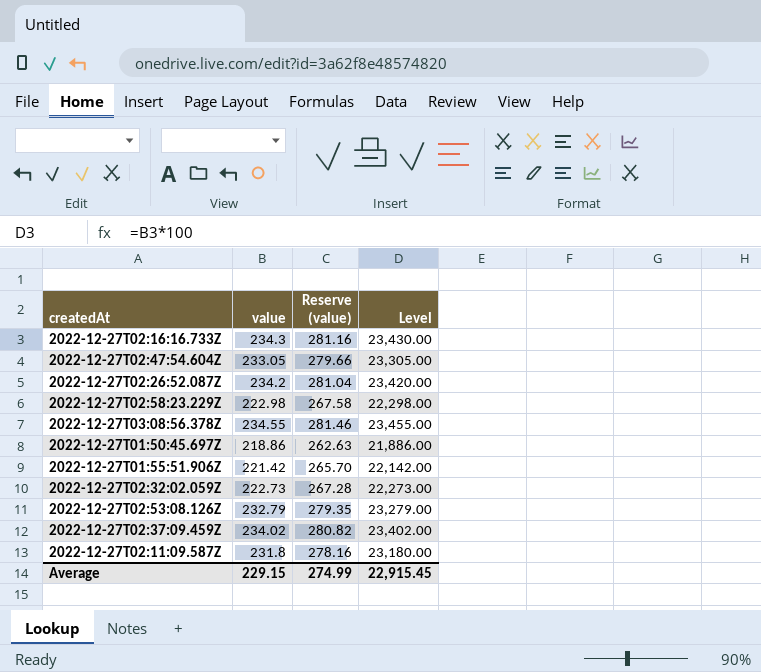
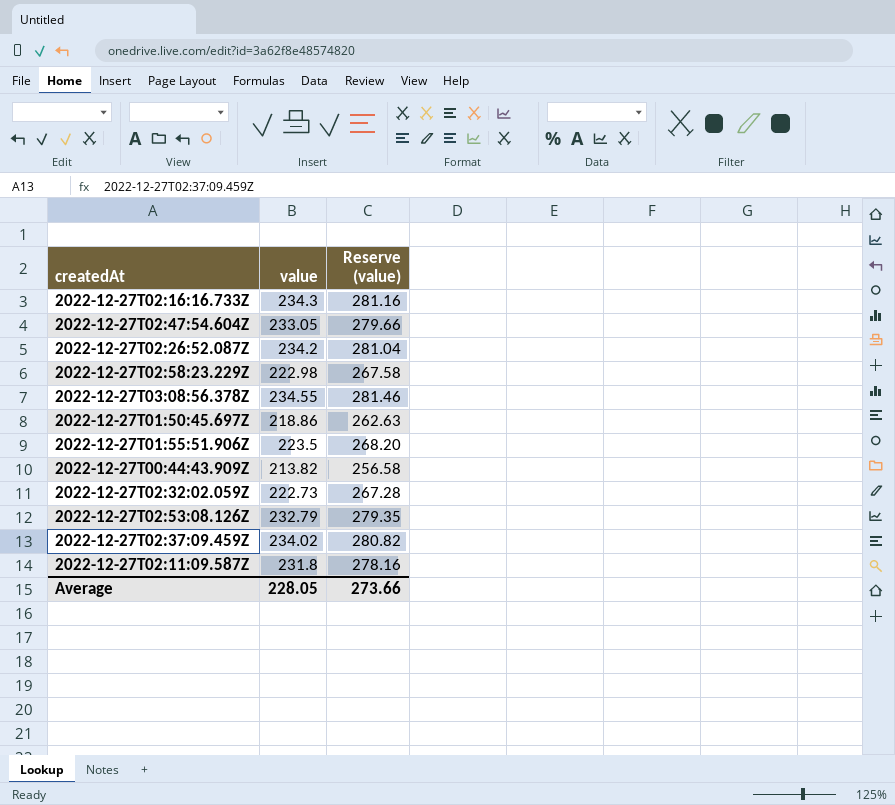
column Level | formula: [value] * 100 -> none
2022-12-27T01:55:51.906Z | value: 221.42 -> 223.5
2022-12-27T01:55:51.906Z | Reserve (value): 265.70 -> 268.20
row 2022-12-27T00:44:43.909Z: none -> 213.82 | 256.58
Average | value: 229.15 -> 228.05
Average | Reserve (value): 274.99 -> 273.66

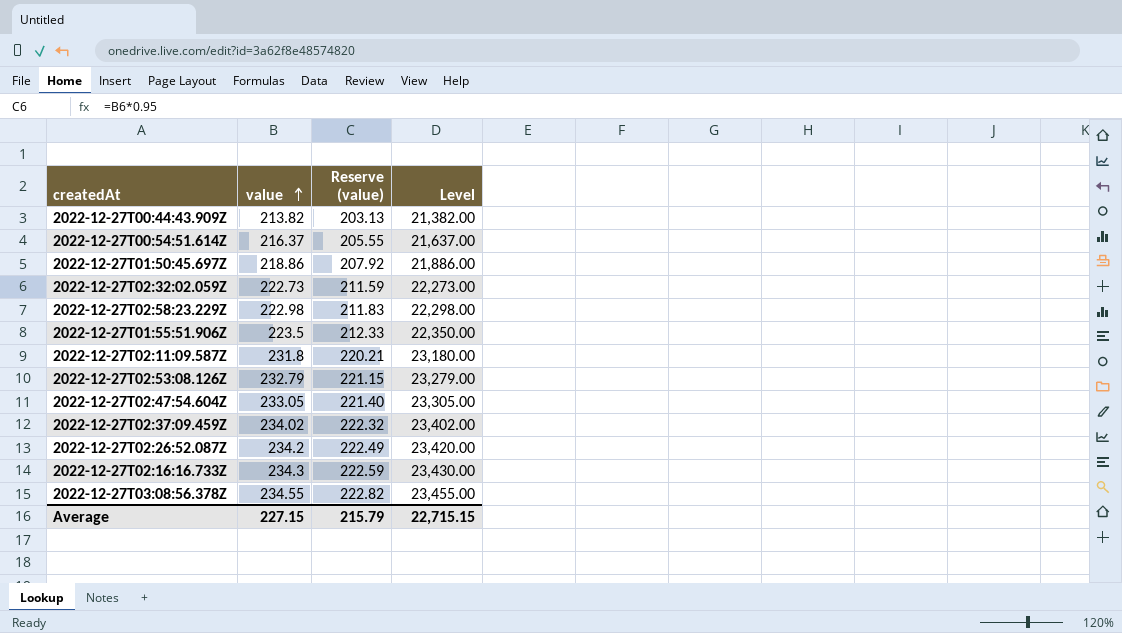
row order: none -> value ascending
column Reserve (value) | formula: [value] * 1.2 -> [value] * 0.95
column Level | formula: none -> [value] * 100
row 2022-12-27T00:54:51.614Z: none -> 216.37 | 205.55 | 21,637.00
Average | value: 228.05 -> 227.15
Average | Reserve (value): 273.66 -> 215.79

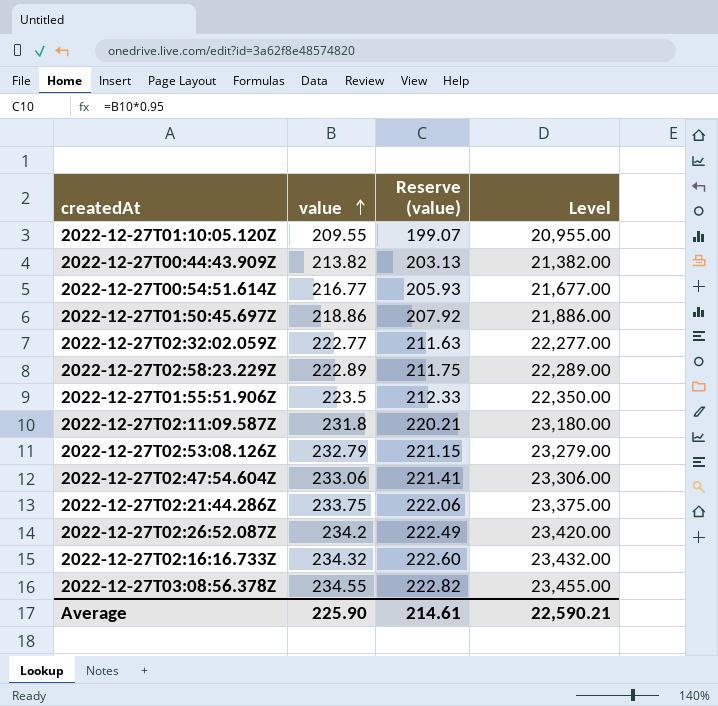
row 2022-12-27T02:37:09.459Z: 234.02 | 222.32 | 23,402.00 -> none
row 2022-12-27T01:10:05.120Z: none -> 209.55 | 199.07 | 20,955.00
2022-12-27T00:54:51.614Z | value: 216.37 -> 216.77
2022-12-27T00:54:51.614Z | Reserve (value): 205.55 -> 205.93
2022-12-27T00:54:51.614Z | Level: 21,637.00 -> 21,677.00
2022-12-27T02:32:02.059Z | value: 222.73 -> 222.77
2022-12-27T02:32:02.059Z | Reserve (value): 211.59 -> 211.63
2022-12-27T02:32:02.059Z | Level: 22,273.00 -> 22,277.00
2022-12-27T02:58:23.229Z | value: 222.98 -> 222.89
2022-12-27T02:58:23.229Z | Reserve (value): 211.83 -> 211.75
2022-12-27T02:58:23.229Z | Level: 22,298.00 -> 22,289.00
2022-12-27T02:47:54.604Z | value: 233.05 -> 233.06
2022-12-27T02:47:54.604Z | Reserve (value): 221.40 -> 221.41
2022-12-27T02:47:54.604Z | Level: 23,305.00 -> 23,306.00
row 2022-12-27T02:21:44.286Z: none -> 233.75 | 222.06 | 23,375.00
2022-12-27T02:16:16.733Z | value: 234.3 -> 234.32
2022-12-27T02:16:16.733Z | Reserve (value): 222.59 -> 222.60
2022-12-27T02:16:16.733Z | Level: 23,430.00 -> 23,432.00
Average | value: 227.15 -> 225.90
Average | Reserve (value): 215.79 -> 214.61
Average | Level: 22,715.15 -> 22,590.21

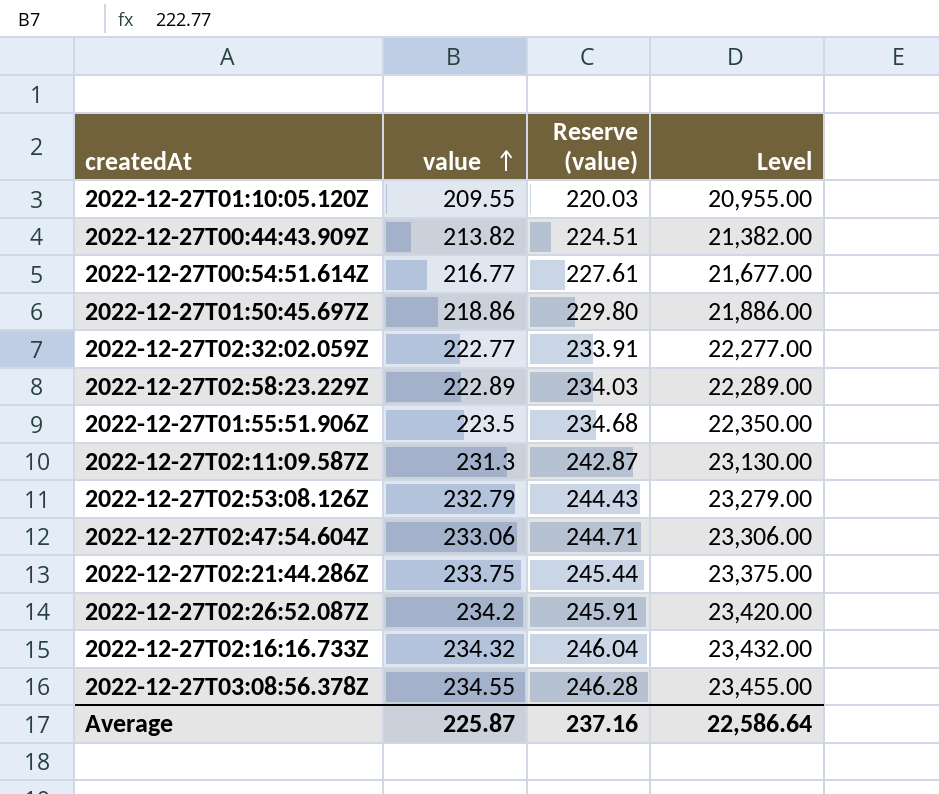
column Reserve (value) | formula: [value] * 0.95 -> [value] * 1.05
2022-12-27T02:11:09.587Z | value: 231.8 -> 231.3
2022-12-27T02:11:09.587Z | Level: 23,180.00 -> 23,130.00
Average | value: 225.90 -> 225.87
Average | Reserve (value): 214.61 -> 237.16
Average | Level: 22,590.21 -> 22,586.64

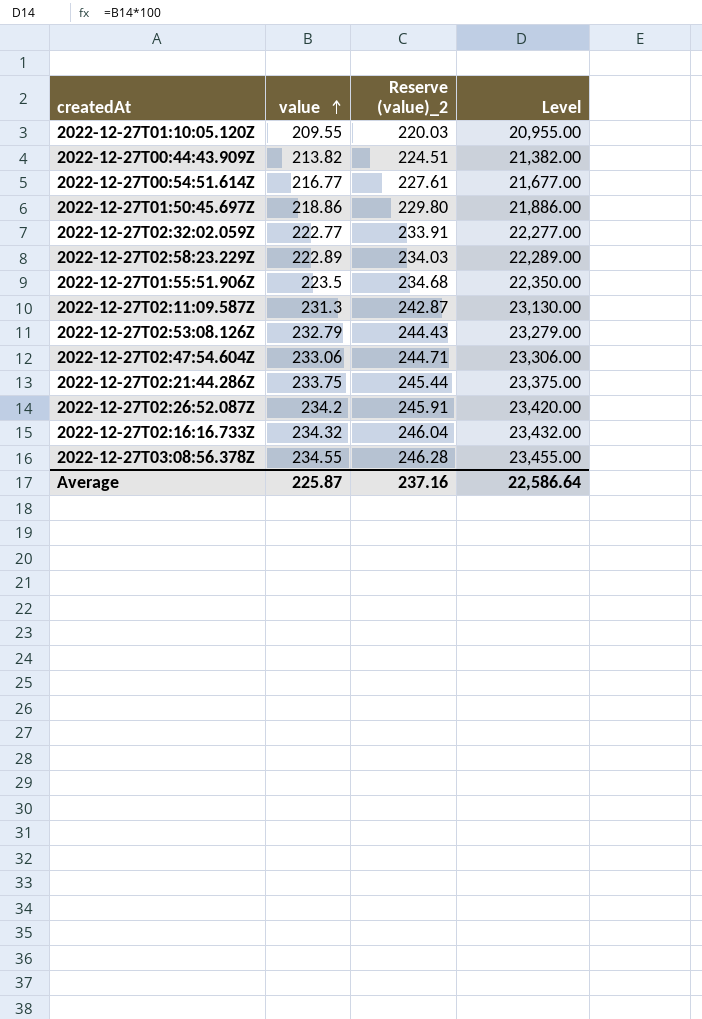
column name: Reserve (value) -> Reserve (value)_2

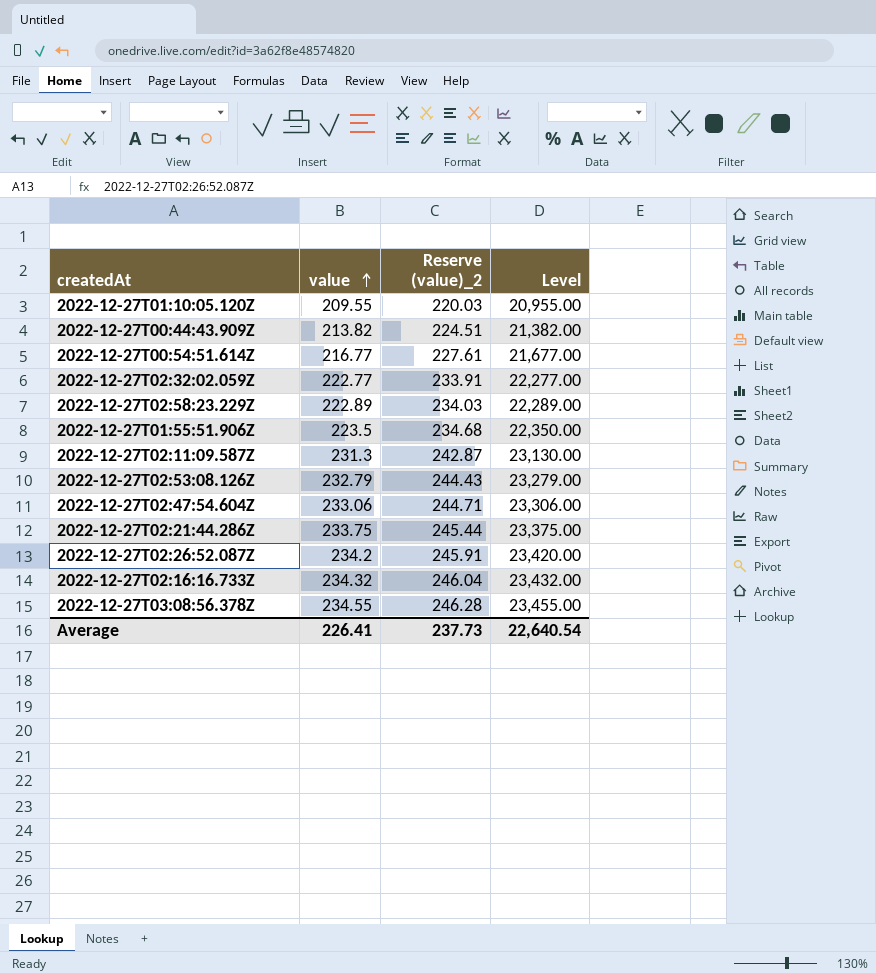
row 2022-12-27T01:50:45.697Z: 218.86 | 229.80 | 21,886.00 -> none
Average | value: 225.87 -> 226.41
Average | Reserve (value)_2: 237.16 -> 237.73
Average | Level: 22,586.64 -> 22,640.54

